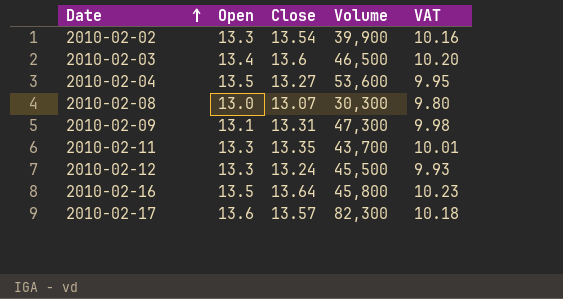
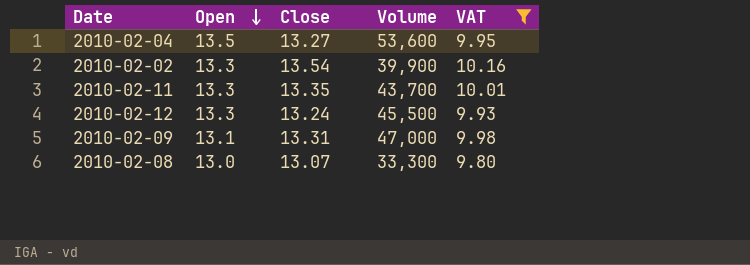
filter: none -> VAT <= 10.16
row order: Date ascending -> Open descending
2010-02-09 | Volume: 47,300 -> 47,000
2010-02-08 | Volume: 30,300 -> 33,300

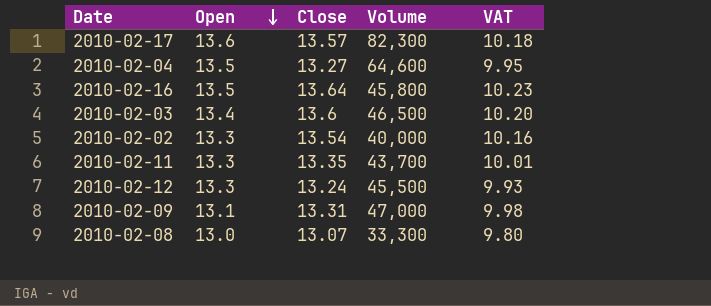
filter: VAT <= 10.16 -> none
2010-02-04 | Volume: 53,600 -> 64,600
2010-02-02 | Volume: 39,900 -> 40,000

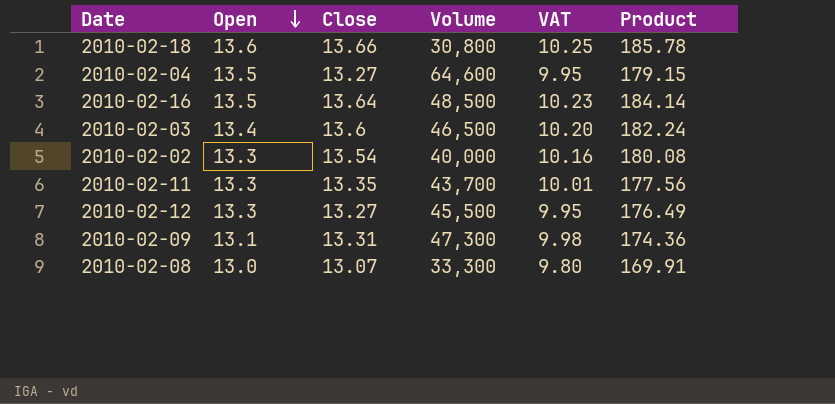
column Product | formula: none -> [Open] * [Close]
row 2010-02-17: 13.6 | 13.57 | 82,300 | 10.18 -> none
row 2010-02-18: none -> 13.6 | 13.66 | 30,800 | 10.25 | 185.78
2010-02-16 | Volume: 45,800 -> 48,500
2010-02-12 | Close: 13.24 -> 13.27
2010-02-12 | VAT: 9.93 -> 9.95
2010-02-09 | Volume: 47,000 -> 47,300

